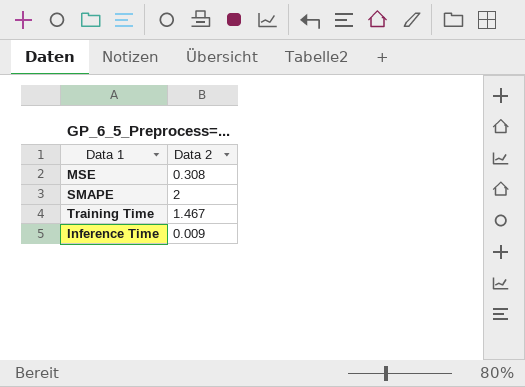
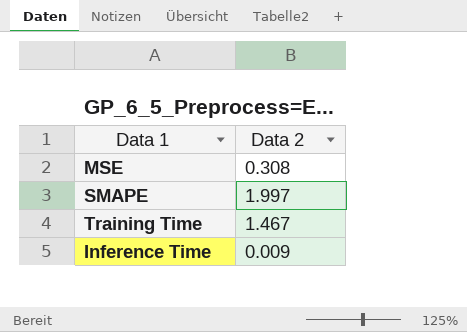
SMAPE | Data 2: 2 -> 1.997

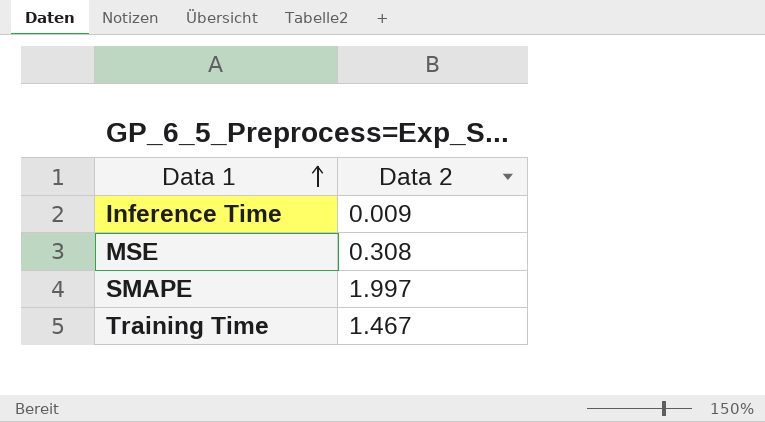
row order: none -> Data 1 ascending

